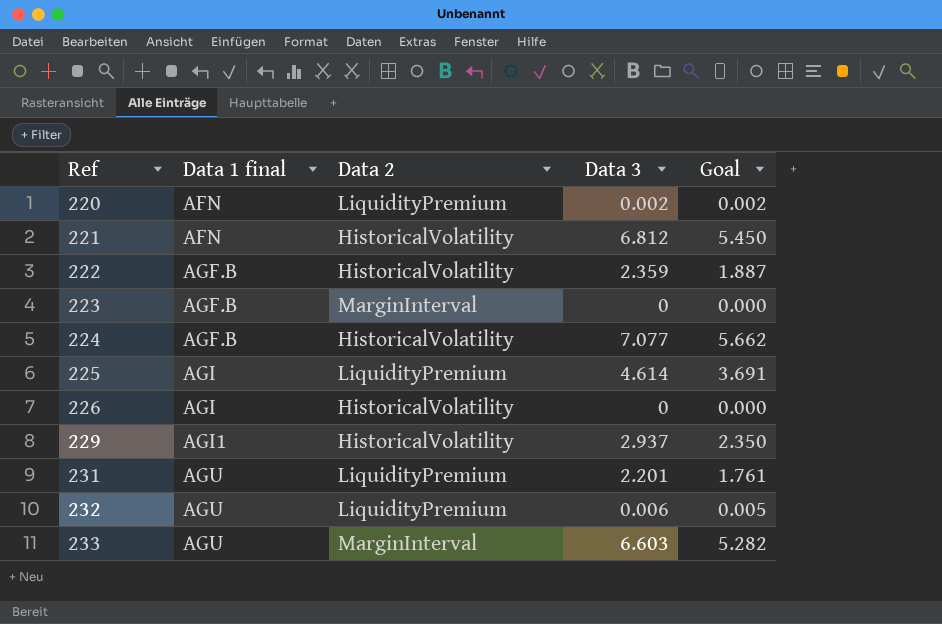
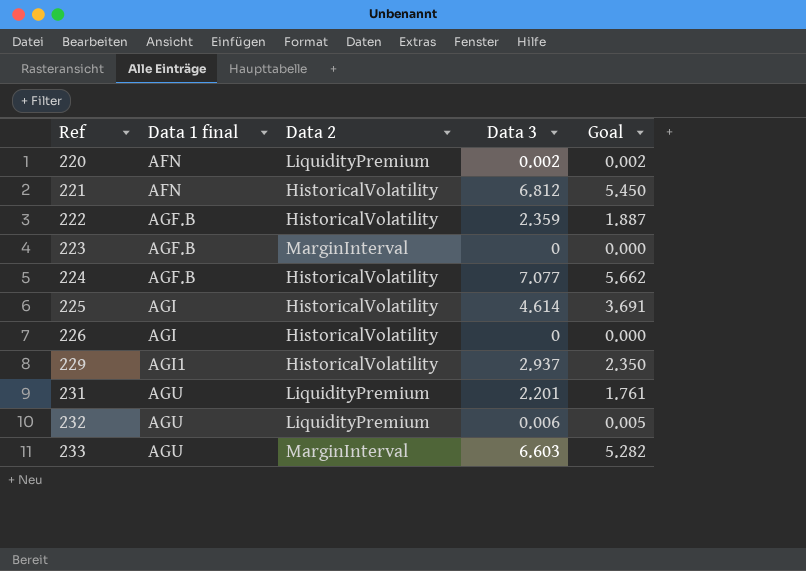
225 | Data 2: LiquidityPremium -> HistoricalVolatility

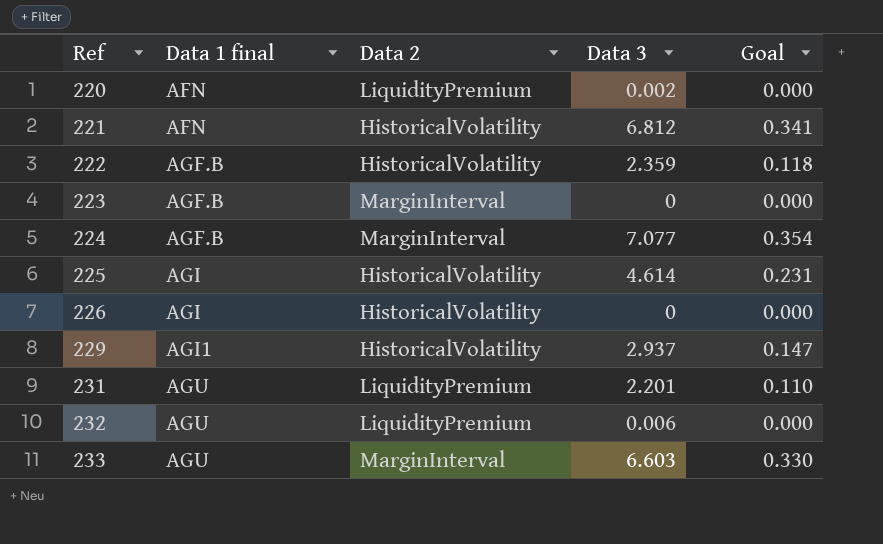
column Goal | formula: [Data 3] * 0.8 -> [Data 3] * 0.05
224 | Data 2: HistoricalVolatility -> MarginInterval

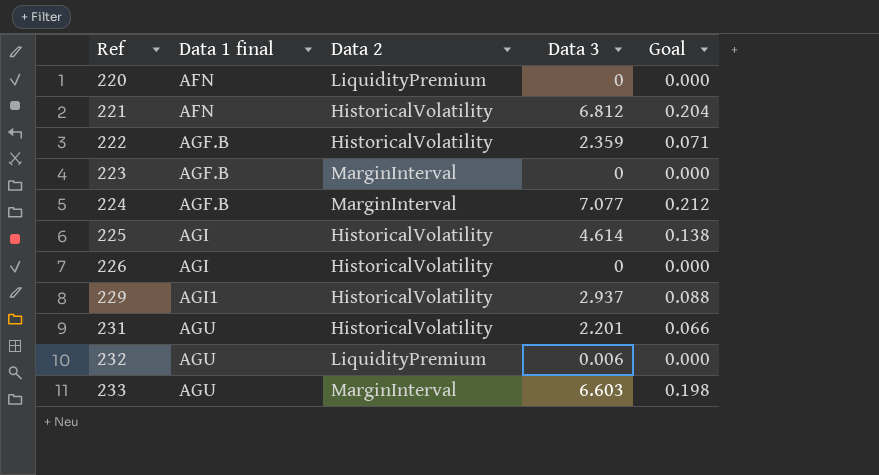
column Goal | formula: [Data 3] * 0.05 -> [Data 3] * 0.03
220 | Data 3: 0.002 -> 0
231 | Data 2: LiquidityPremium -> HistoricalVolatility

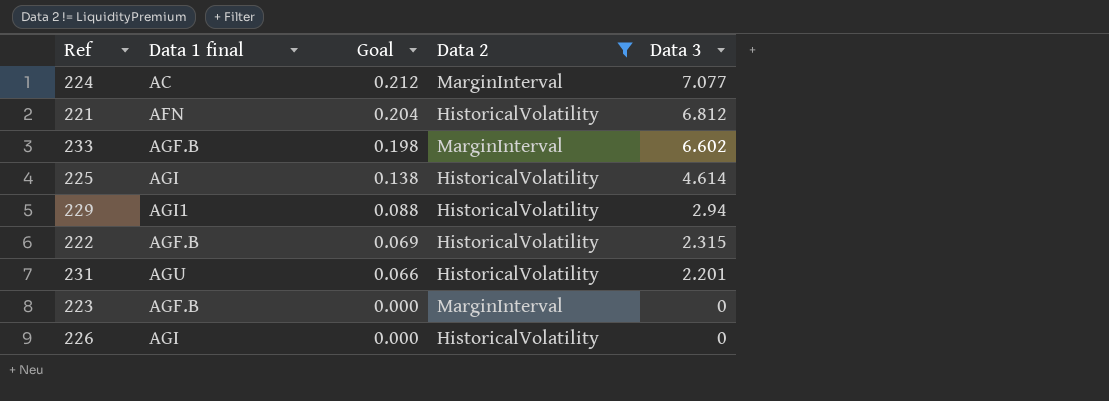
filter: none -> Data 2 != LiquidityPremium
row order: Ref ascending -> Goal descending
column Goal | position: 5 -> 3
224 | Data 1 final: AGF.B -> AC
233 | Data 1 final: AGU -> AGF.B
233 | Data 3: 6.603 -> 6.602
229 | Data 3: 2.937 -> 2.94
222 | Goal: 0.071 -> 0.069
222 | Data 3: 2.359 -> 2.315

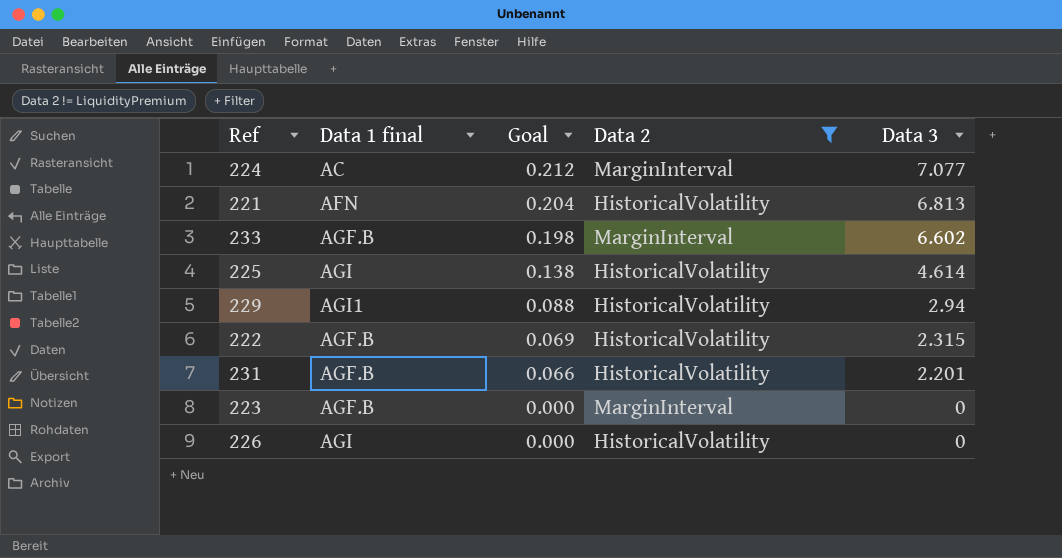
221 | Data 3: 6.812 -> 6.813
231 | Data 1 final: AGU -> AGF.B

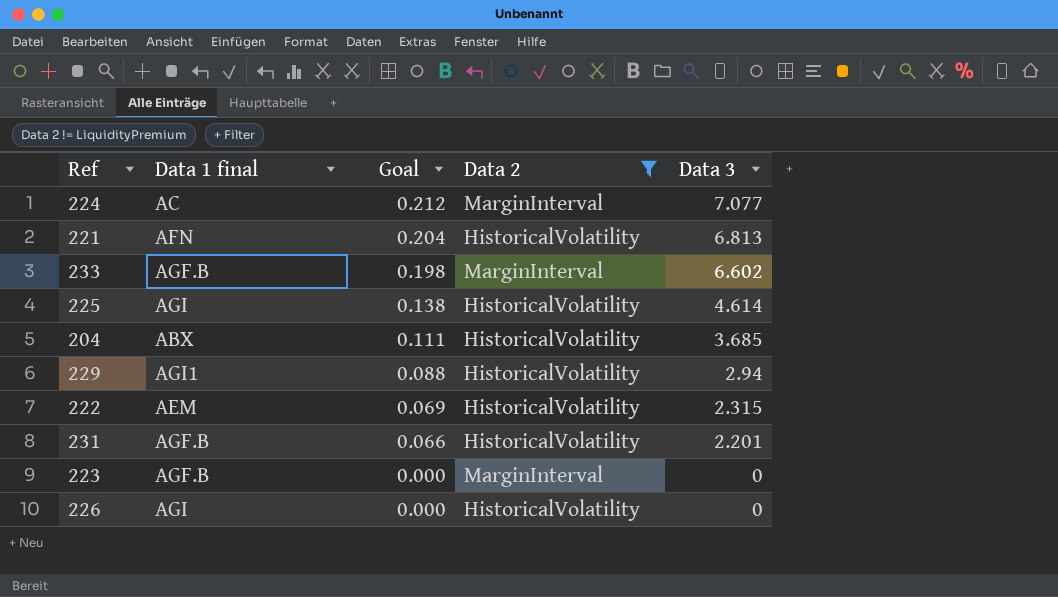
row 204: none -> ABX | 0.111 | HistoricalVolatility | 3.685
222 | Data 1 final: AGF.B -> AEM

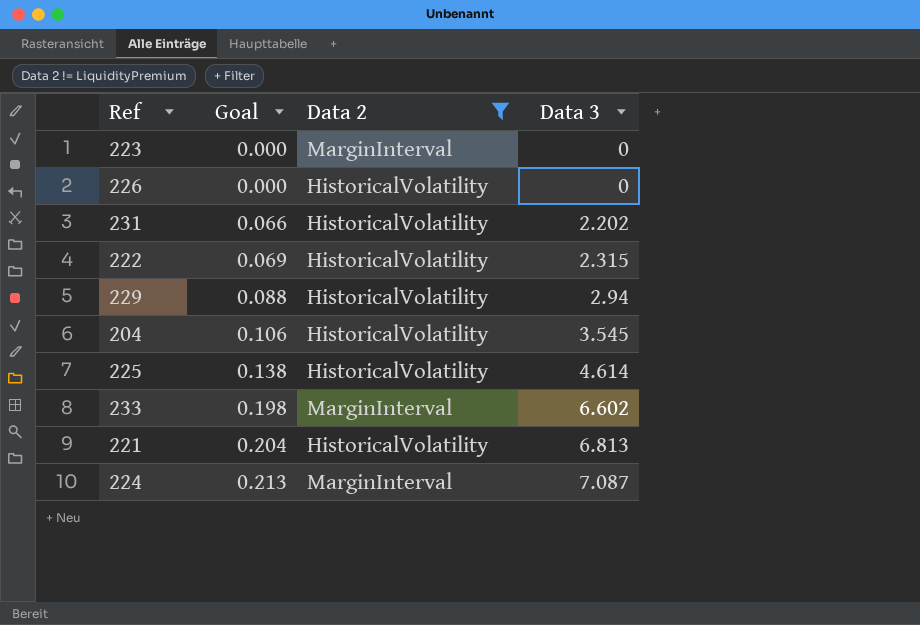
row order: Goal descending -> Goal ascending
column Data 1 final | position: 2 -> none
231 | Data 3: 2.201 -> 2.202
204 | Goal: 0.111 -> 0.106
204 | Data 3: 3.685 -> 3.545
224 | Goal: 0.212 -> 0.213
224 | Data 3: 7.077 -> 7.087

